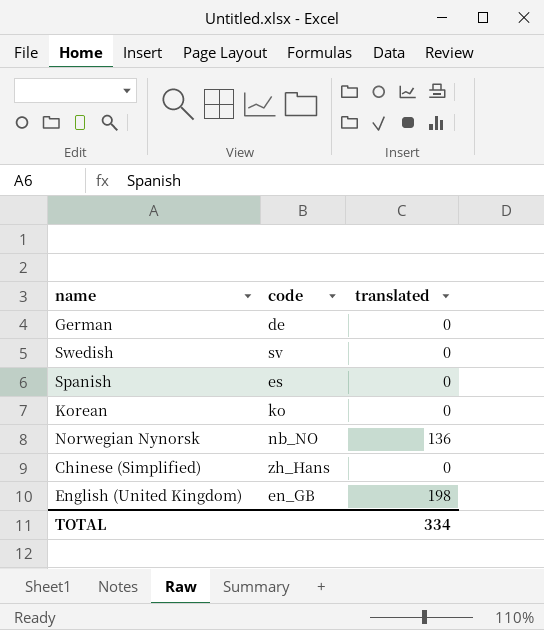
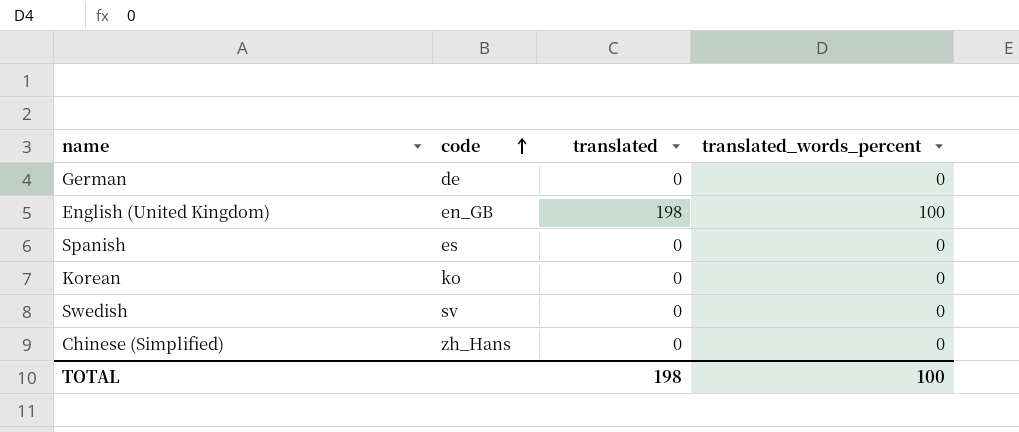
row order: none -> code ascending
column translated_words_percent | position: none -> 4
row Norwegian Nynorsk: nb_NO | 136 -> none
TOTAL | translated: 334 -> 198

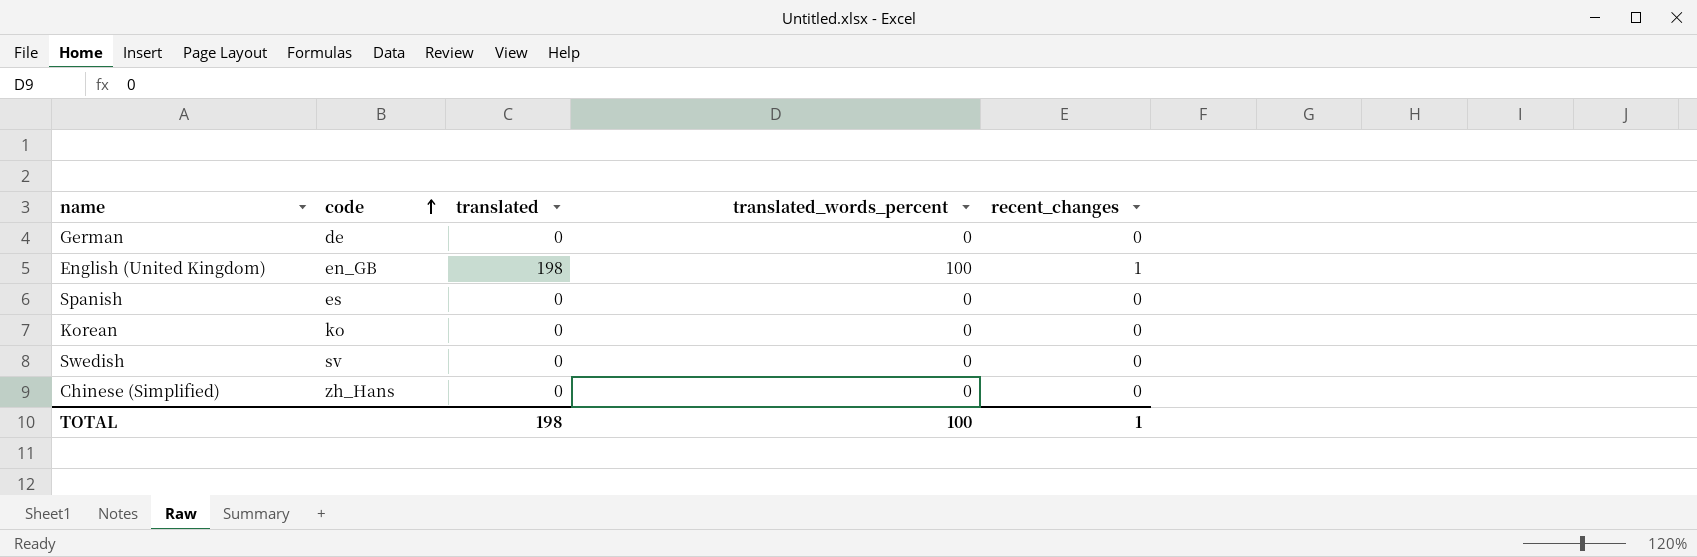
column recent_changes | position: none -> 5

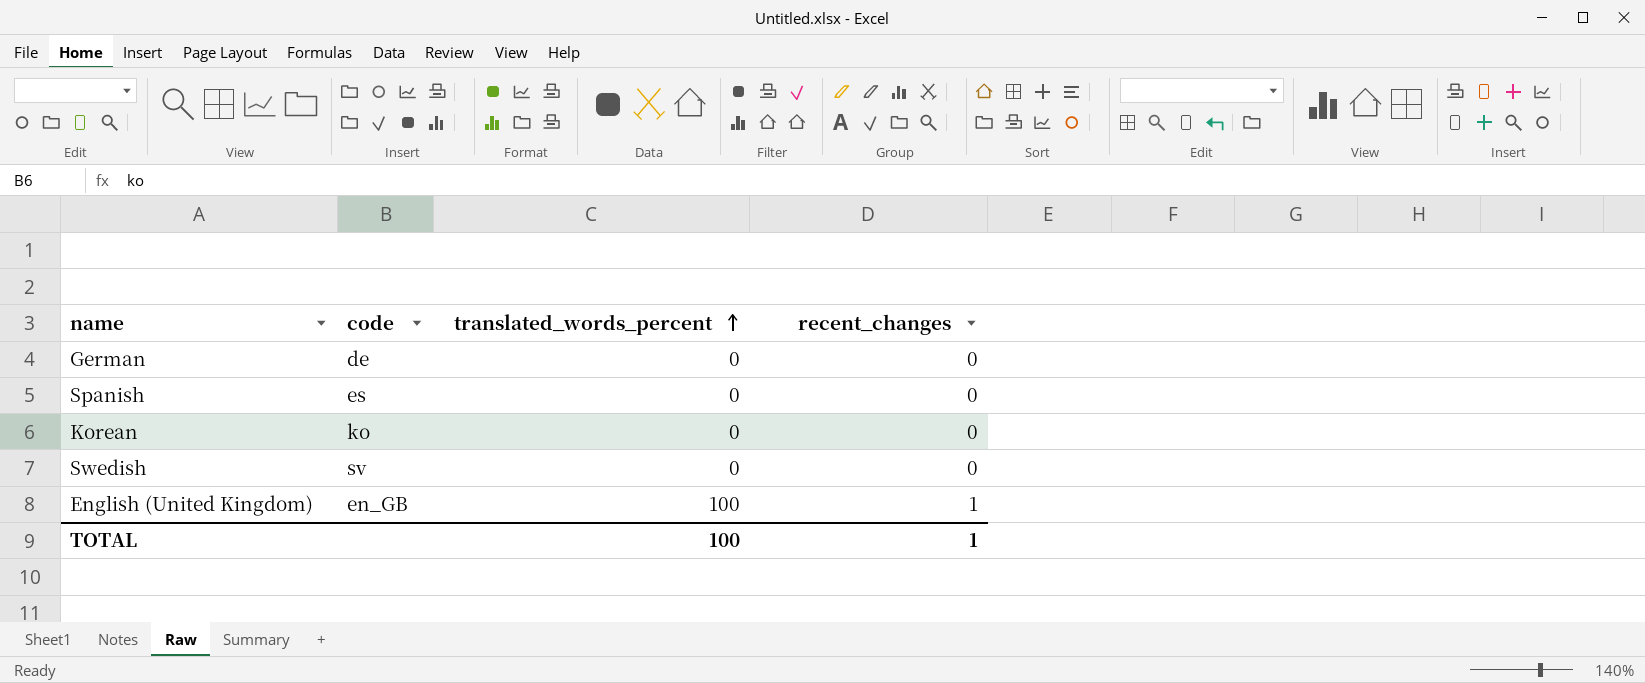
row order: code ascending -> translated_words_percent ascending
column translated | position: 3 -> none
row Chinese (Simplified): zh_Hans | 0 | 0 | 0 -> none

